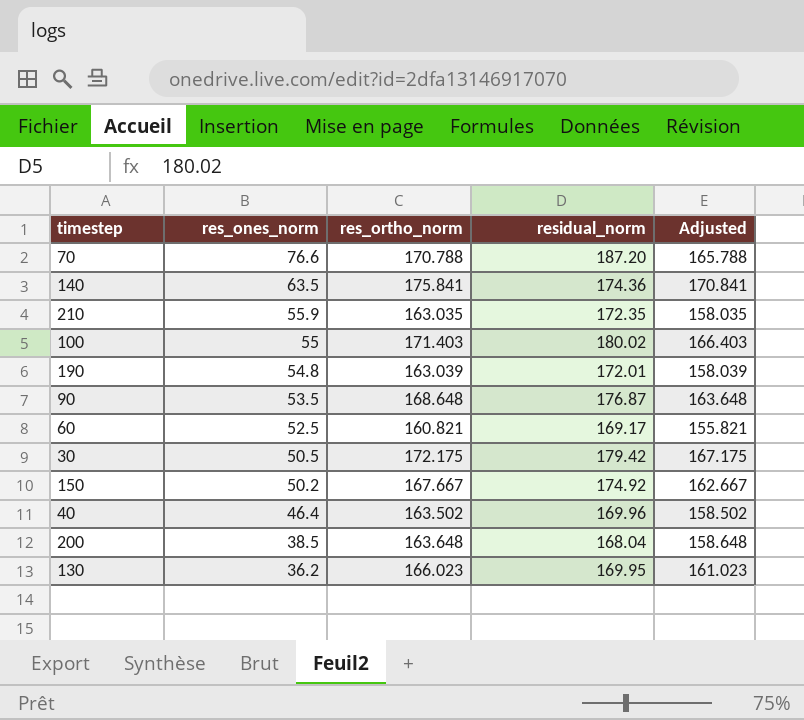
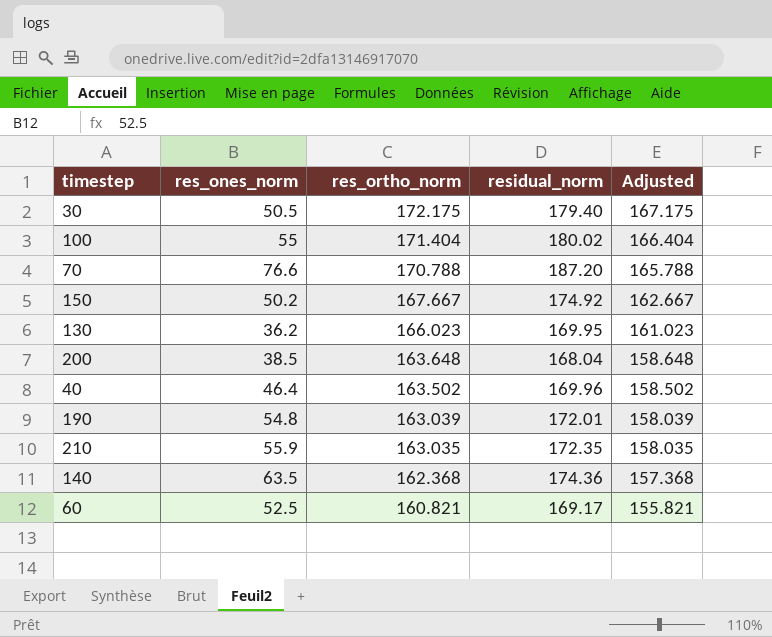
row order: res_ones_norm descending -> res_ortho_norm descending
row 90: 53.5 | 168.648 | 176.87 | 163.648 -> none
30 | residual_norm: 179.42 -> 179.40
100 | res_ortho_norm: 171.403 -> 171.404
100 | Adjusted: 166.403 -> 166.404
140 | res_ortho_norm: 175.841 -> 162.368
140 | Adjusted: 170.841 -> 157.368

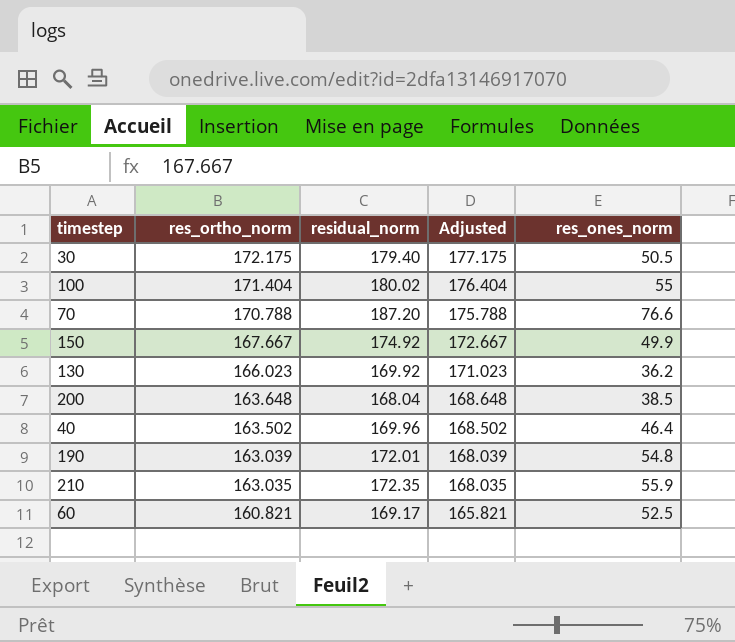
column Adjusted | formula: [res_ortho_norm] - 5 -> [res_ortho_norm] + 5
column res_ones_norm | position: 2 -> 5
row 140: 63.5 | 162.368 | 174.36 | 157.368 -> none
150 | res_ones_norm: 50.2 -> 49.9
130 | residual_norm: 169.95 -> 169.92

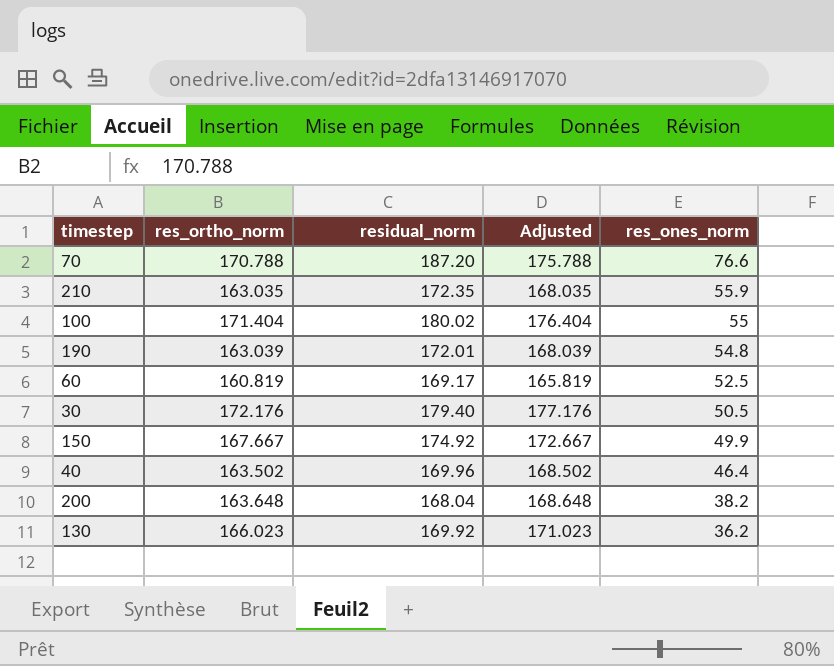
row order: res_ortho_norm descending -> res_ones_norm descending
60 | res_ortho_norm: 160.821 -> 160.819
60 | Adjusted: 165.821 -> 165.819
30 | res_ortho_norm: 172.175 -> 172.176
30 | Adjusted: 177.175 -> 177.176
200 | res_ones_norm: 38.5 -> 38.2

